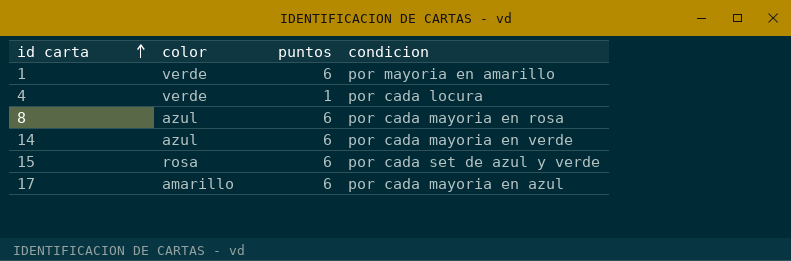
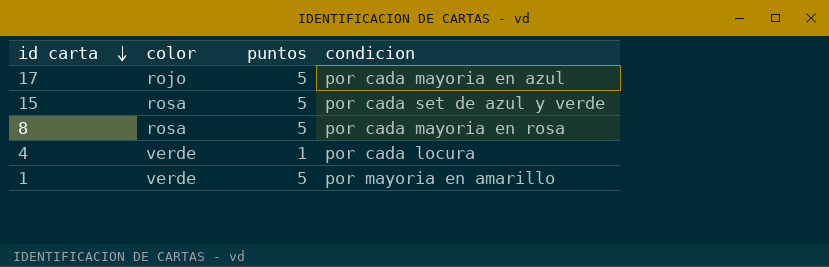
row order: id carta ascending -> id carta descending
row 14: azul | 6 | por cada mayoria en verde -> none
17 | color: amarillo -> rojo
17 | puntos: 6 -> 5
15 | puntos: 6 -> 5
8 | color: azul -> rosa
8 | puntos: 6 -> 5
1 | puntos: 6 -> 5

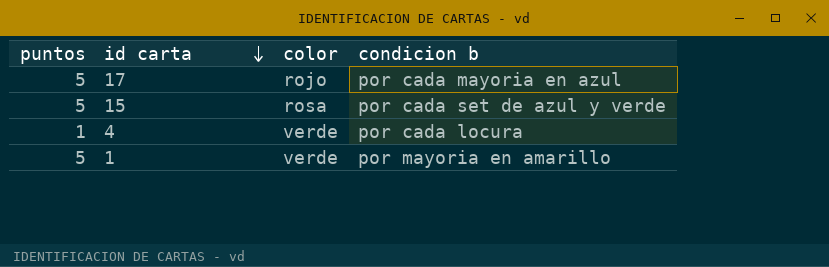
column puntos | position: 3 -> 1
column name: condicion -> condicion b
row 8: rosa | 5 | por cada mayoria en rosa -> none

